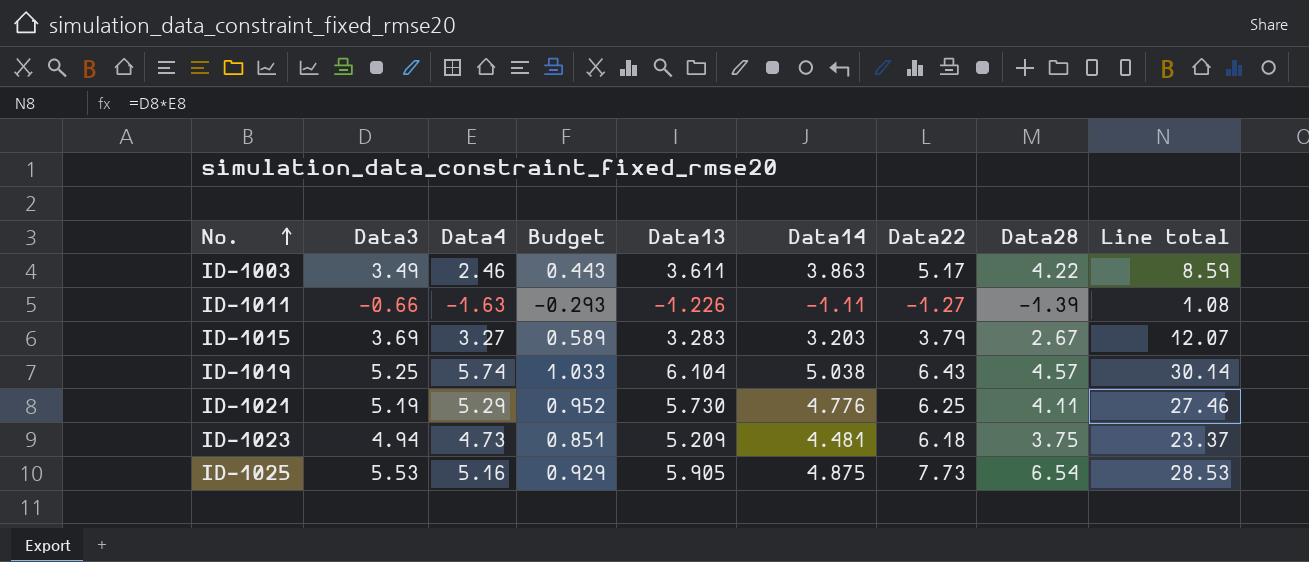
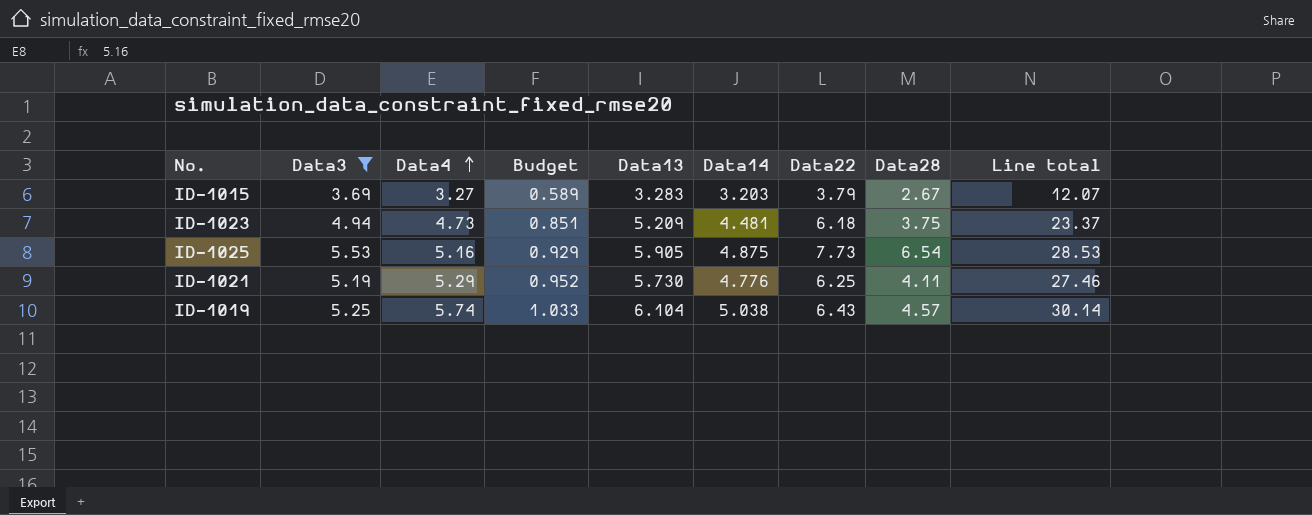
filter: none -> Data3 >= 3.69
row order: No. ascending -> Data4 ascending

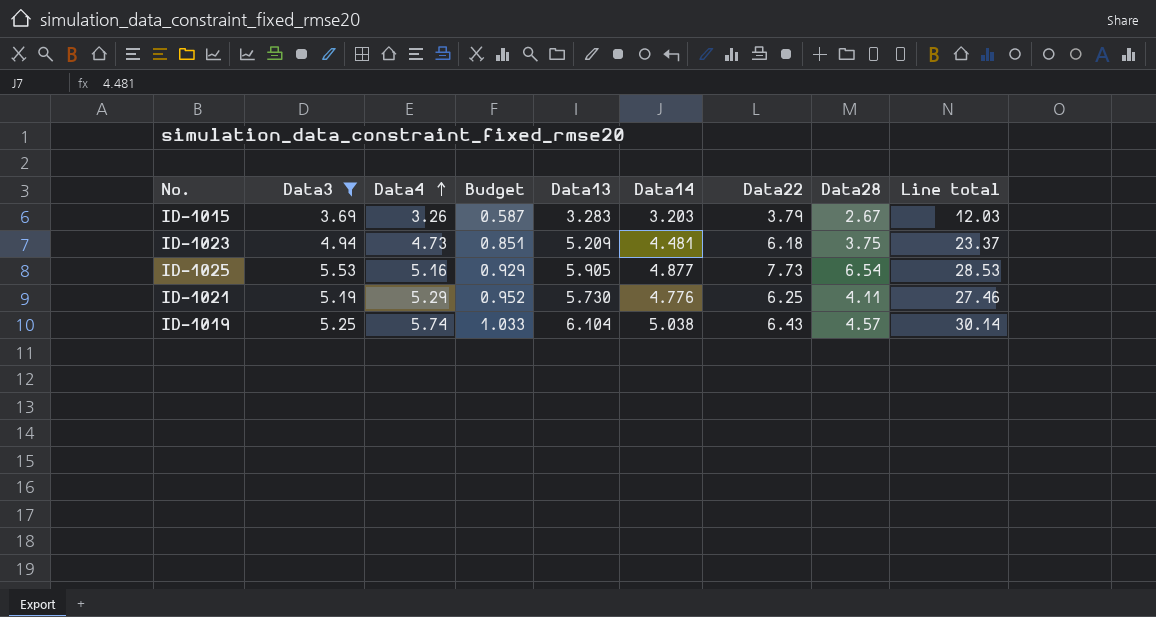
ID-1015 | Data4: 3.27 -> 3.26
ID-1015 | Budget: 0.589 -> 0.587
ID-1015 | Line total: 12.07 -> 12.03
ID-1025 | Data14: 4.875 -> 4.877

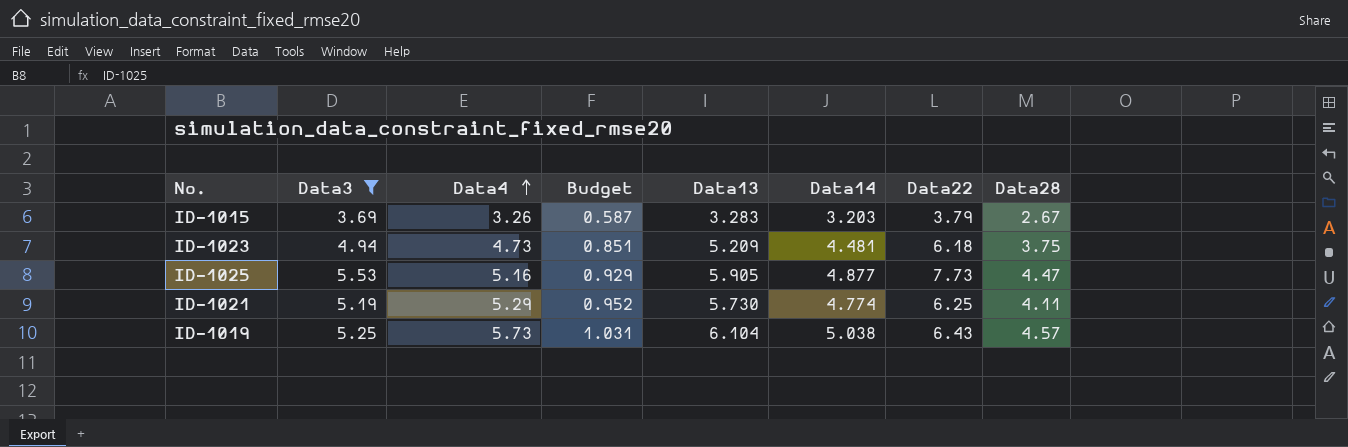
column Line total | formula: [Data3] * [Data4] -> none
ID-1025 | Data28: 6.54 -> 4.47
ID-1021 | Data14: 4.776 -> 4.774
ID-1019 | Data4: 5.74 -> 5.73
ID-1019 | Budget: 1.033 -> 1.031

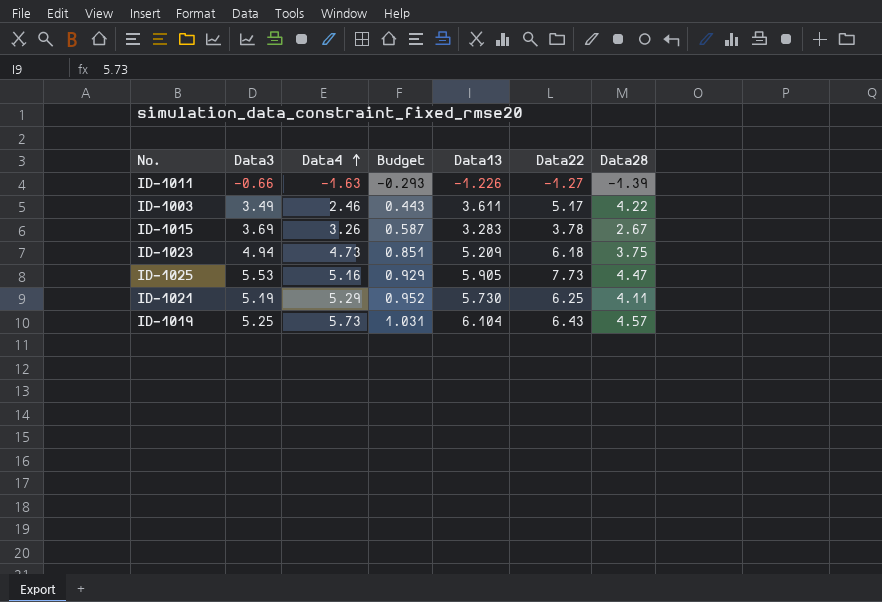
filter: Data3 >= 3.69 -> none
column Data14 | position: 6 -> none
ID-1015 | Data22: 3.79 -> 3.78

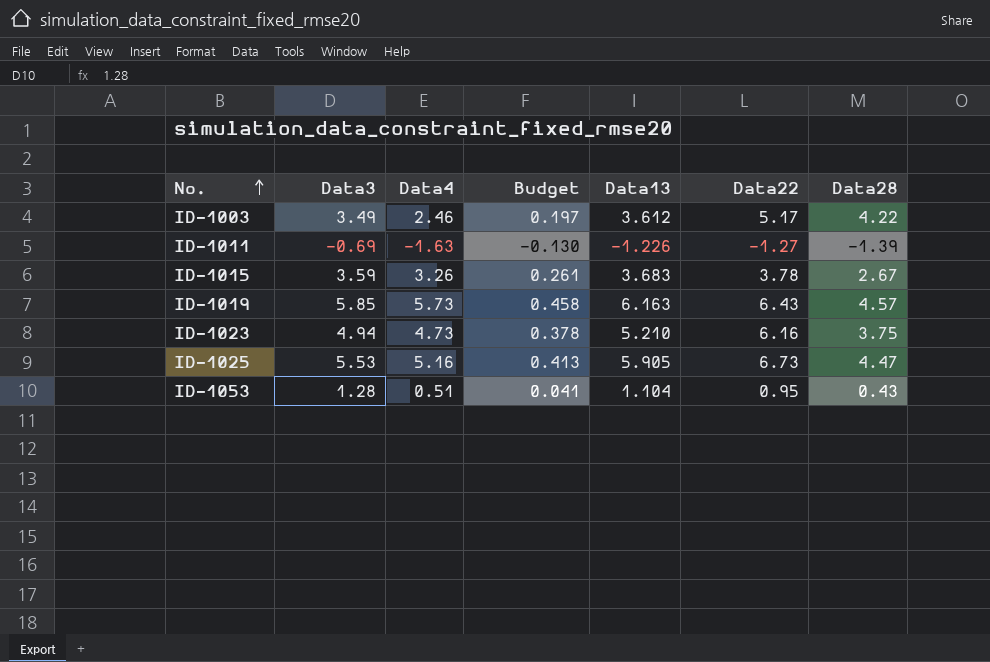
row order: Data4 ascending -> No. ascending
column Budget | formula: [Data4] * 0.18 -> [Data4] * 0.08
row ID-1021: 5.19 | 5.29 | 0.952 | 5.730 | 6.25 | 4.11 -> none
ID-1003 | Data13: 3.611 -> 3.612
ID-1011 | Data3: -0.66 -> -0.69
ID-1015 | Data3: 3.69 -> 3.59
ID-1015 | Data13: 3.283 -> 3.683
ID-1019 | Data3: 5.25 -> 5.85
ID-1019 | Data13: 6.104 -> 6.163
ID-1023 | Data13: 5.209 -> 5.210
ID-1023 | Data22: 6.18 -> 6.16
ID-1025 | Data22: 7.73 -> 6.73
row ID-1053: none -> 1.28 | 0.51 | 0.041 | 1.104 | 0.95 | 0.43

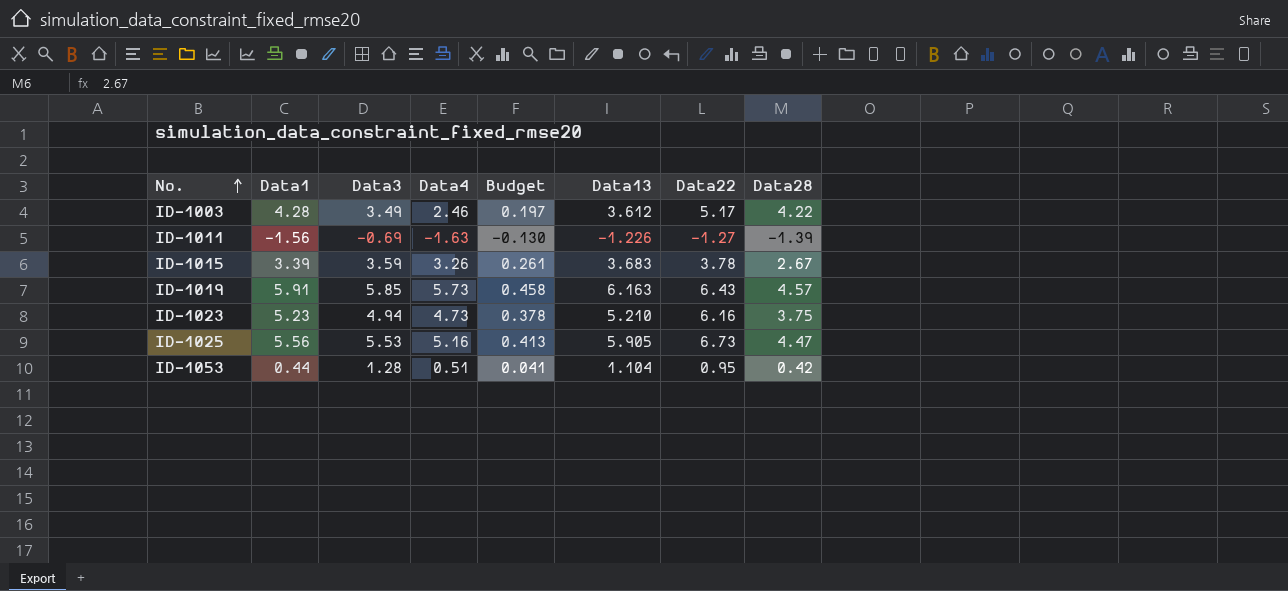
column Data1 | position: none -> 2
ID-1053 | Data28: 0.43 -> 0.42

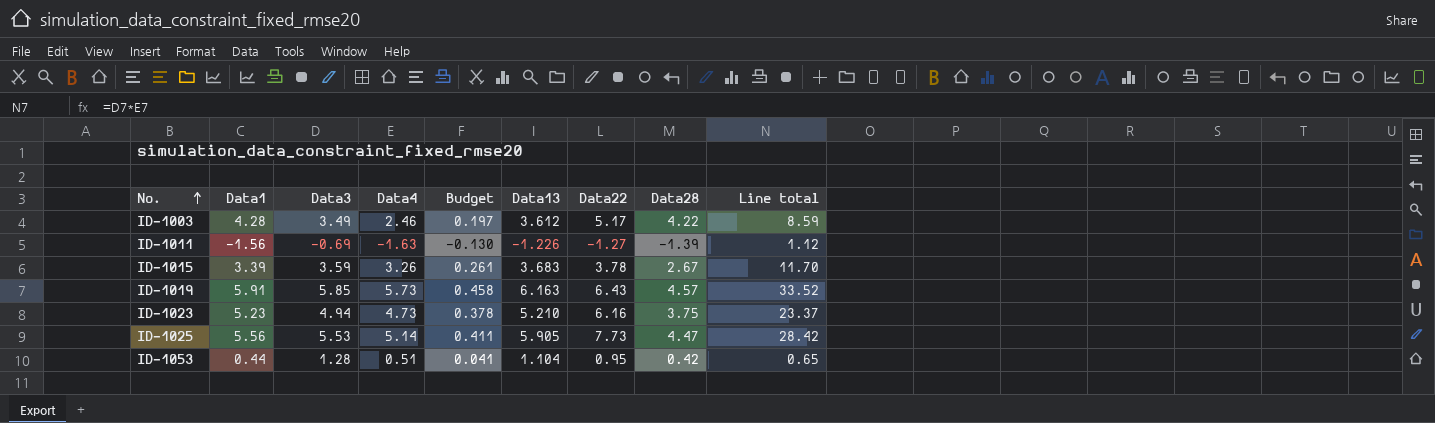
column Line total | formula: none -> [Data3] * [Data4]
ID-1025 | Data4: 5.16 -> 5.14
ID-1025 | Budget: 0.413 -> 0.411
ID-1025 | Data22: 6.73 -> 7.73

